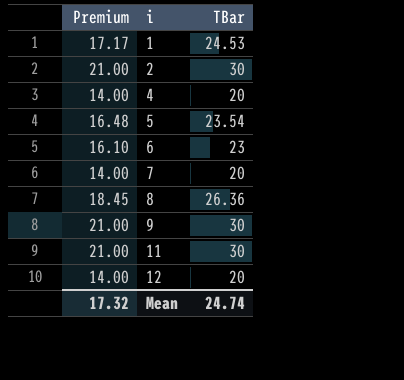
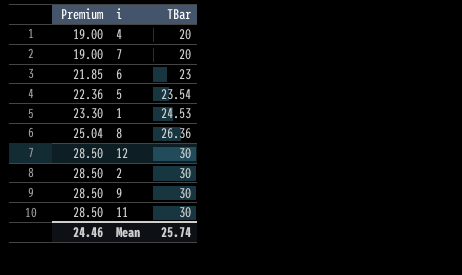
row order: i ascending -> Premium ascending
column Premium | formula: [TBar] * 0.7 -> [TBar] * 0.95
12 | TBar: 20 -> 30
Mean | Premium: 17.32 -> 24.46
Mean | TBar: 24.74 -> 25.74

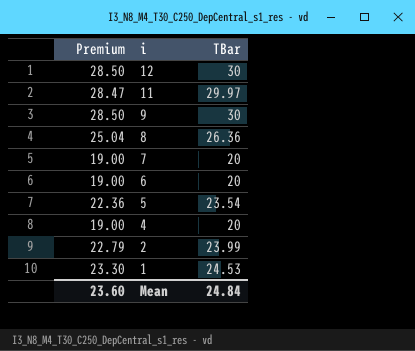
row order: Premium ascending -> i descending
11 | Premium: 28.50 -> 28.47
11 | TBar: 30 -> 29.97
6 | Premium: 21.85 -> 19.00
6 | TBar: 23 -> 20
2 | Premium: 28.50 -> 22.79
2 | TBar: 30 -> 23.99
Mean | Premium: 24.46 -> 23.60
Mean | TBar: 25.74 -> 24.84

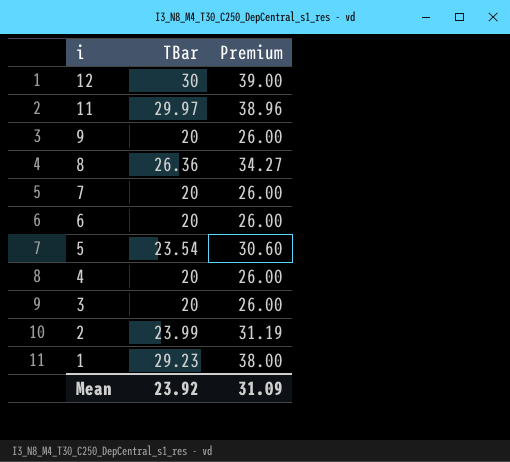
column Premium | formula: [TBar] * 0.95 -> [TBar] * 1.3
column Premium | position: 1 -> 3
9 | TBar: 30 -> 20
row 3: none -> 20 | 26.00
1 | TBar: 24.53 -> 29.23
Mean | TBar: 24.84 -> 23.92
Mean | Premium: 23.60 -> 31.09

